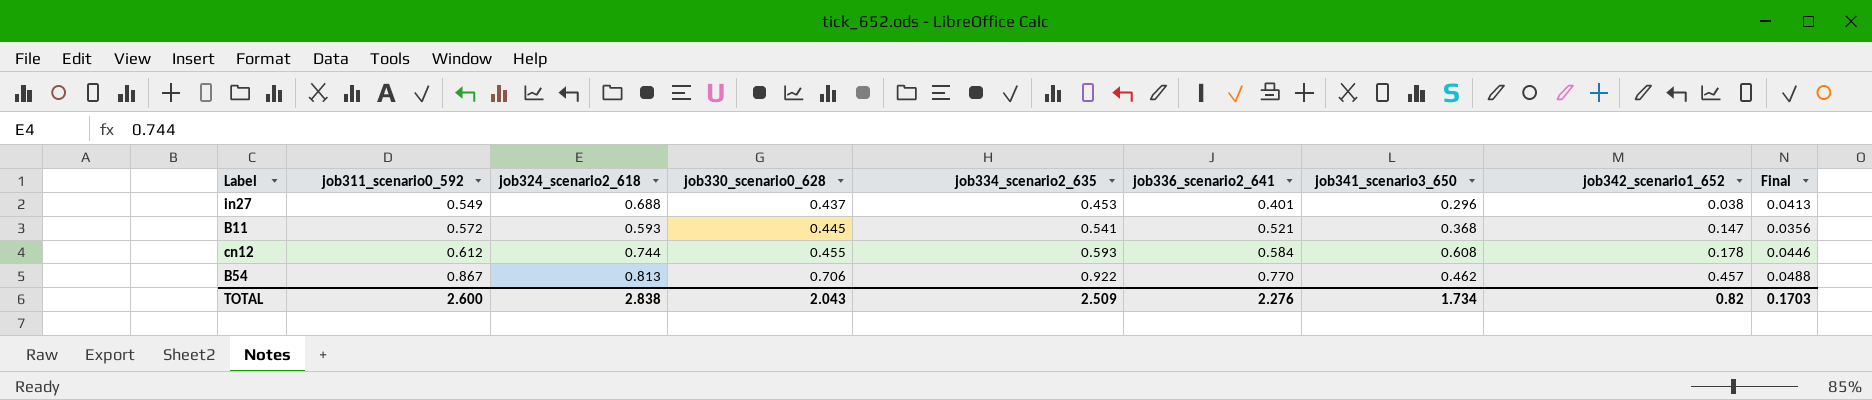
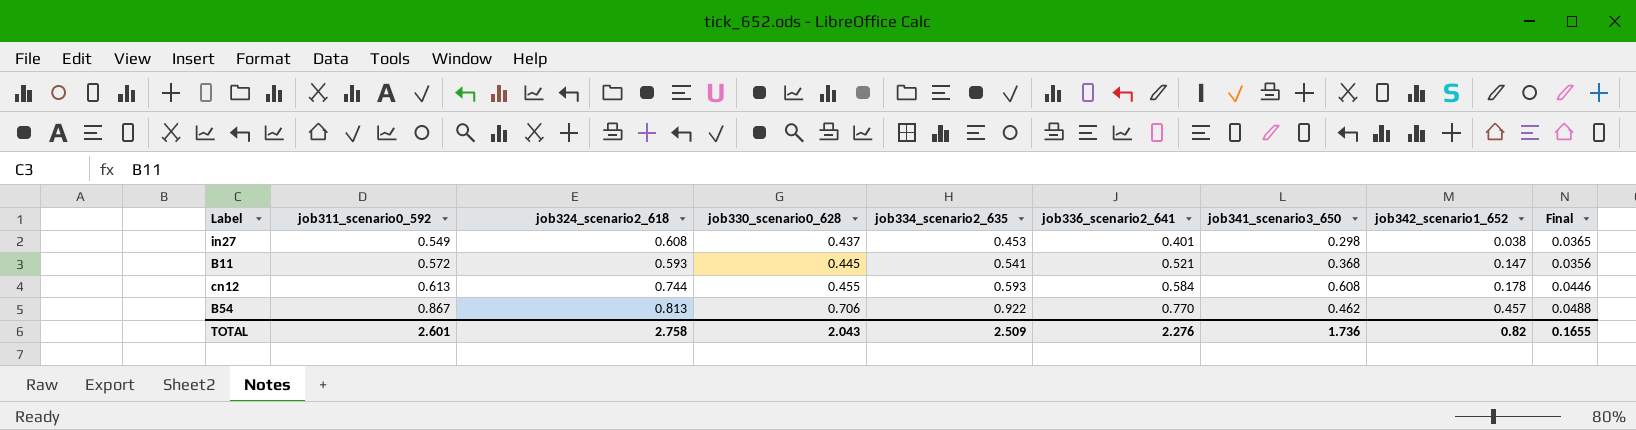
in27 | job324_scenario2_618: 0.688 -> 0.608
in27 | job341_scenario3_650: 0.296 -> 0.298
in27 | Final: 0.0413 -> 0.0365
cn12 | job311_scenario0_592: 0.612 -> 0.613
TOTAL | job311_scenario0_592: 2.600 -> 2.601
TOTAL | job324_scenario2_618: 2.838 -> 2.758
TOTAL | job341_scenario3_650: 1.734 -> 1.736
TOTAL | Final: 0.1703 -> 0.1655

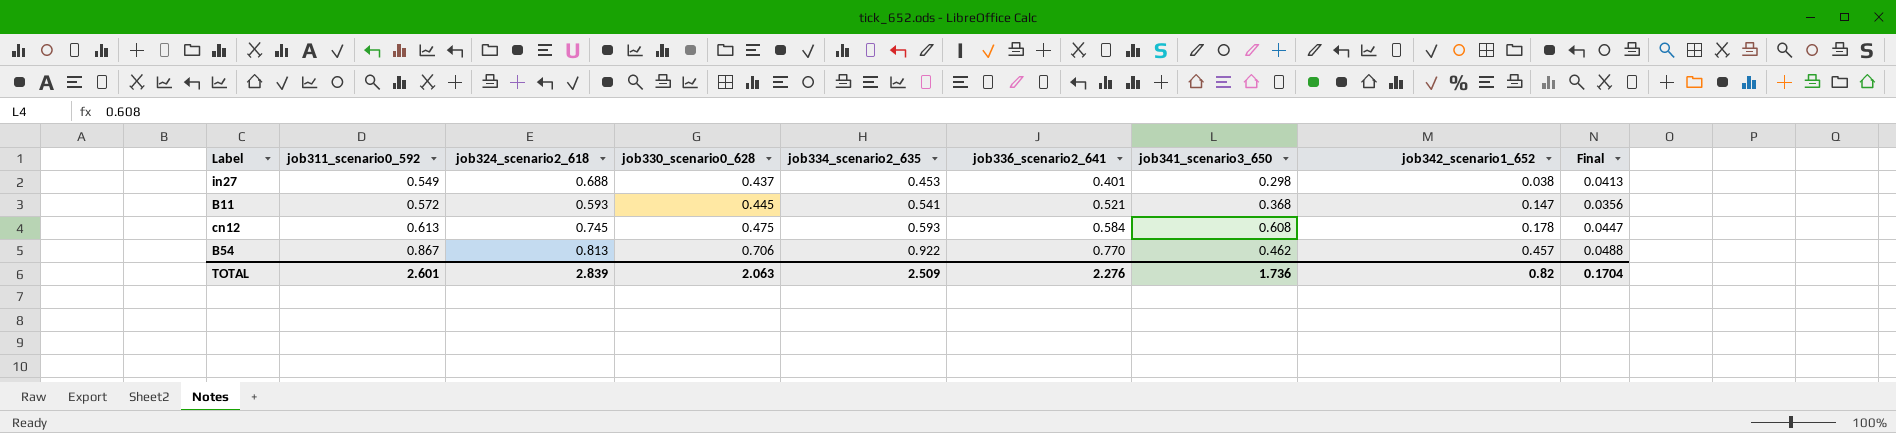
in27 | job324_scenario2_618: 0.608 -> 0.688
in27 | Final: 0.0365 -> 0.0413
cn12 | job324_scenario2_618: 0.744 -> 0.745
cn12 | job330_scenario0_628: 0.455 -> 0.475
cn12 | Final: 0.0446 -> 0.0447
TOTAL | job324_scenario2_618: 2.758 -> 2.839
TOTAL | job330_scenario0_628: 2.043 -> 2.063
TOTAL | Final: 0.1655 -> 0.1704

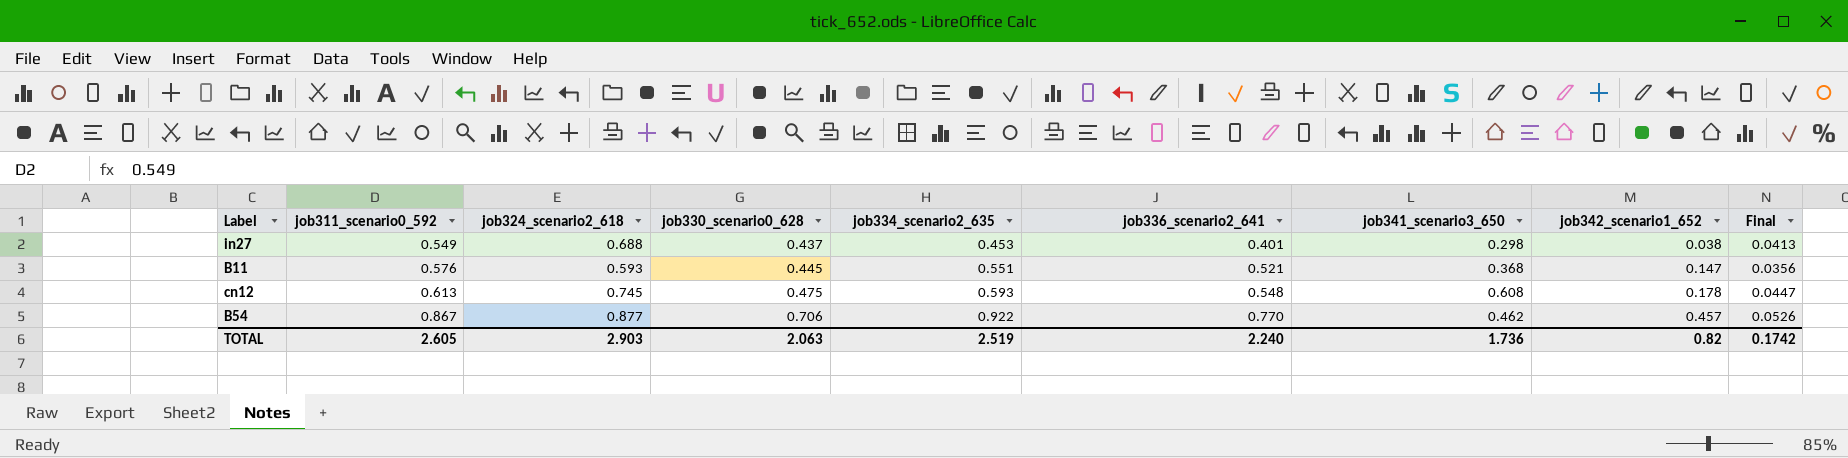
B11 | job311_scenario0_592: 0.572 -> 0.576
B11 | job334_scenario2_635: 0.541 -> 0.551
cn12 | job336_scenario2_641: 0.584 -> 0.548
B54 | job324_scenario2_618: 0.813 -> 0.877
B54 | Final: 0.0488 -> 0.0526
TOTAL | job311_scenario0_592: 2.601 -> 2.605
TOTAL | job324_scenario2_618: 2.839 -> 2.903
TOTAL | job334_scenario2_635: 2.509 -> 2.519
TOTAL | job336_scenario2_641: 2.276 -> 2.240
TOTAL | Final: 0.1704 -> 0.1742

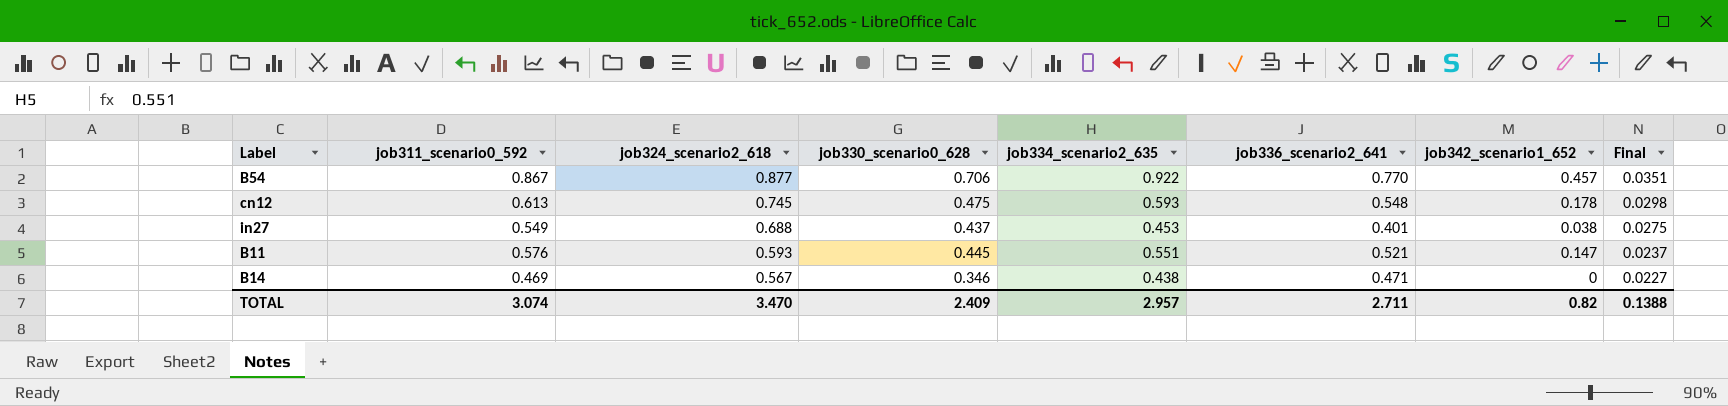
row order: job311_scenario0_592 ascending -> job324_scenario2_618 descending
column job341_scenario3_650 | position: 7 -> none
column Final | formula: [job324_scenario2_618] * 0.06 -> [job324_scenario2_618] * 0.04
row B14: none -> 0.469 | 0.567 | 0.346 | 0.438 | 0.471 | 0 | 0.0227
TOTAL | job311_scenario0_592: 2.605 -> 3.074
TOTAL | job324_scenario2_618: 2.903 -> 3.470
TOTAL | job330_scenario0_628: 2.063 -> 2.409
TOTAL | job334_scenario2_635: 2.519 -> 2.957
TOTAL | job336_scenario2_641: 2.240 -> 2.711
TOTAL | Final: 0.1742 -> 0.1388

